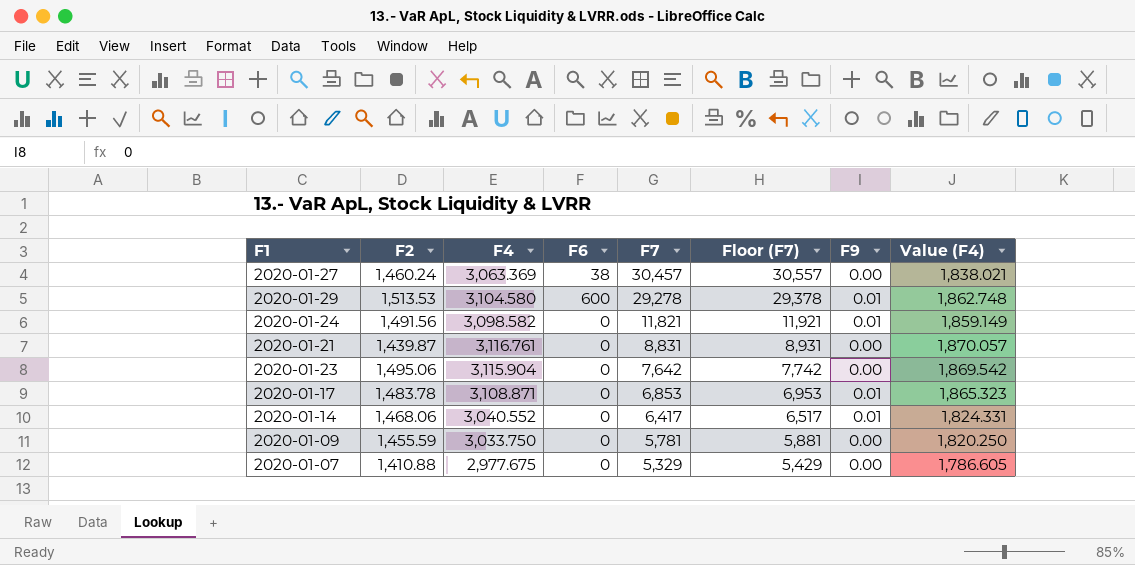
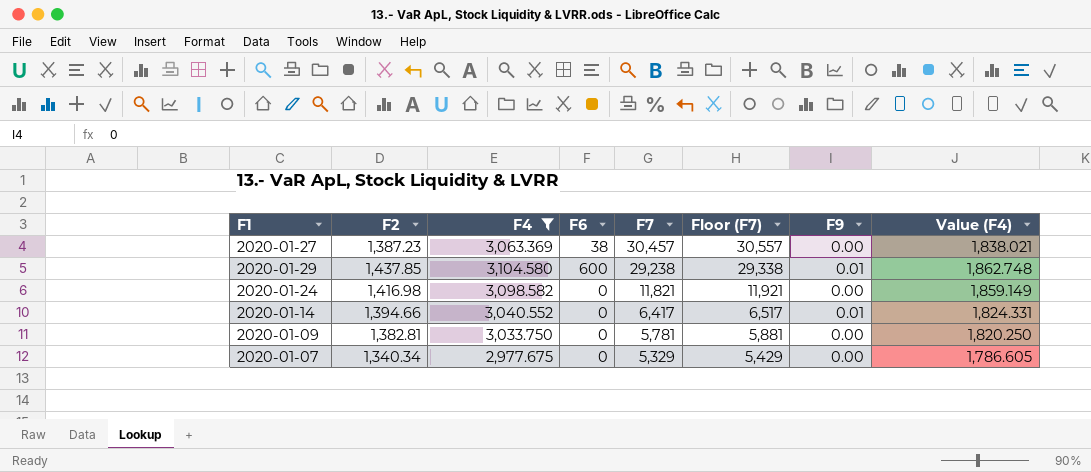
filter: none -> F4 <= 3,104.580
2020-01-27 | F2: 1,460.24 -> 1,387.23
2020-01-29 | F2: 1,513.53 -> 1,437.85
2020-01-29 | F7: 29,278 -> 29,238
2020-01-29 | Floor (F7): 29,378 -> 29,338
2020-01-24 | F2: 1,491.56 -> 1,416.98
2020-01-24 | F9: 0.01 -> 0.00
2020-01-14 | F2: 1,468.06 -> 1,394.66
2020-01-09 | F2: 1,455.59 -> 1,382.81
2020-01-07 | F2: 1,410.88 -> 1,340.34

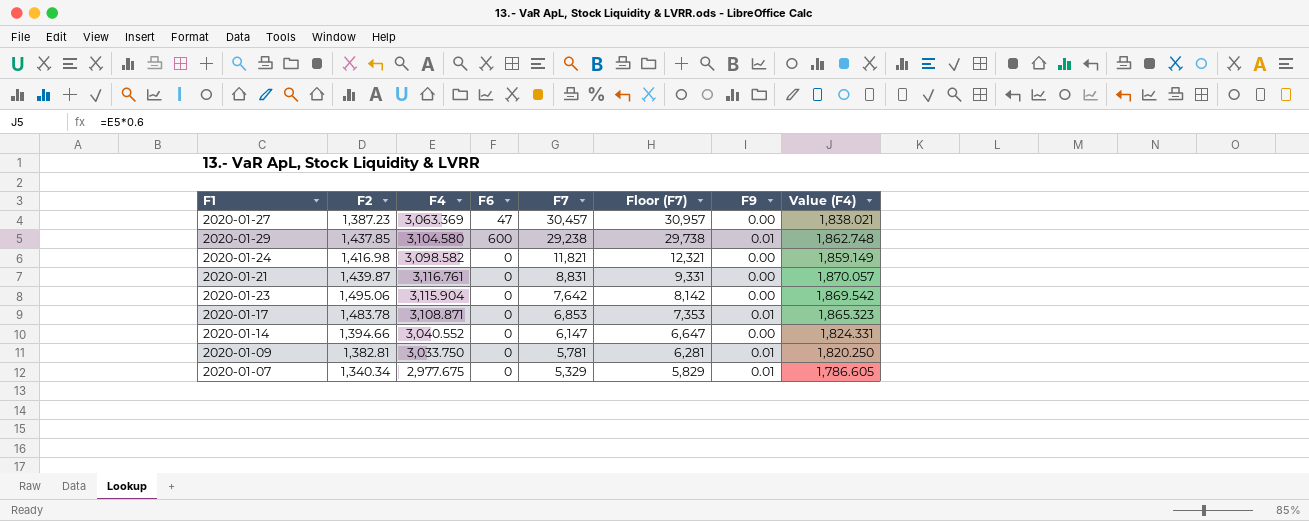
filter: F4 <= 3,104.580 -> none
column Floor (F7) | formula: [F7] + 100 -> [F7] + 500
2020-01-27 | F6: 38 -> 47
2020-01-14 | F7: 6,417 -> 6,147
2020-01-14 | F9: 0.01 -> 0.00
2020-01-09 | F9: 0.00 -> 0.01
2020-01-07 | F9: 0.00 -> 0.01

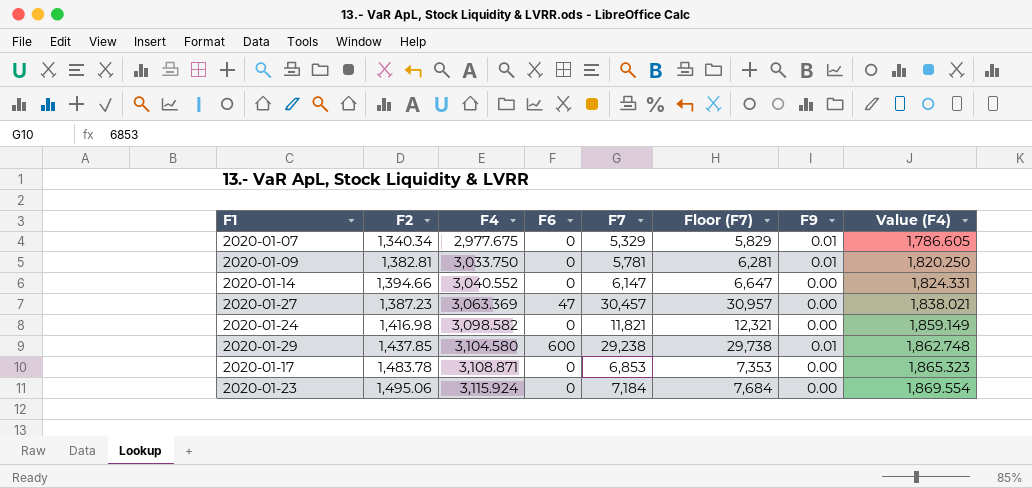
row order: F7 descending -> F4 ascending
row 2020-01-21: 1,439.87 | 3,116.761 | 0 | 8,831 | 9,331 | 0.00 | 1,870.057 -> none
2020-01-17 | F9: 0.01 -> 0.00
2020-01-23 | F4: 3,115.904 -> 3,115.924
2020-01-23 | F7: 7,642 -> 7,184
2020-01-23 | Floor (F7): 8,142 -> 7,684
2020-01-23 | Value (F4): 1,869.542 -> 1,869.554

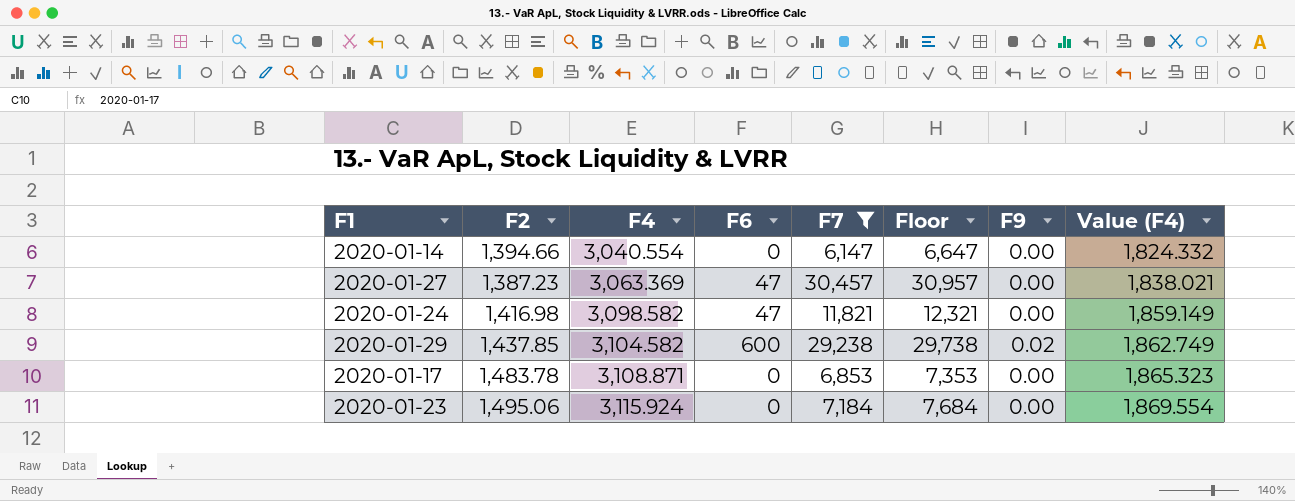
filter: none -> F7 >= 6,147
column name: Floor (F7) -> Floor
2020-01-14 | F4: 3,040.552 -> 3,040.554
2020-01-14 | Value (F4): 1,824.331 -> 1,824.332
2020-01-24 | F6: 0 -> 47
2020-01-29 | F4: 3,104.580 -> 3,104.582
2020-01-29 | F9: 0.01 -> 0.02
2020-01-29 | Value (F4): 1,862.748 -> 1,862.749

